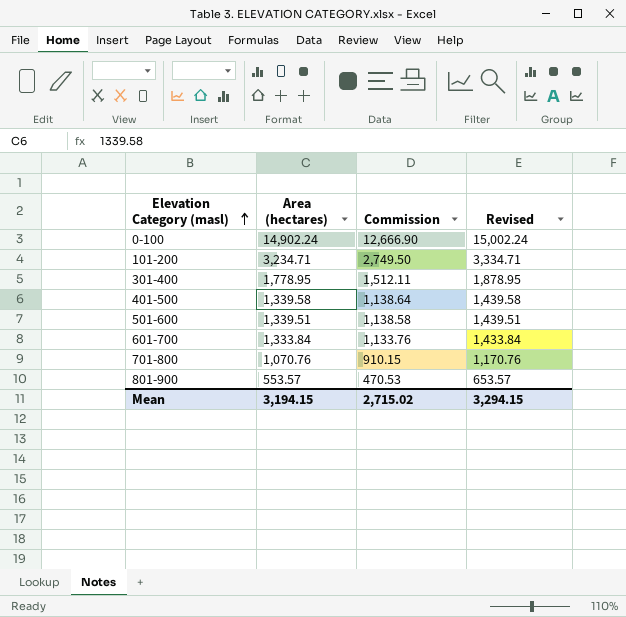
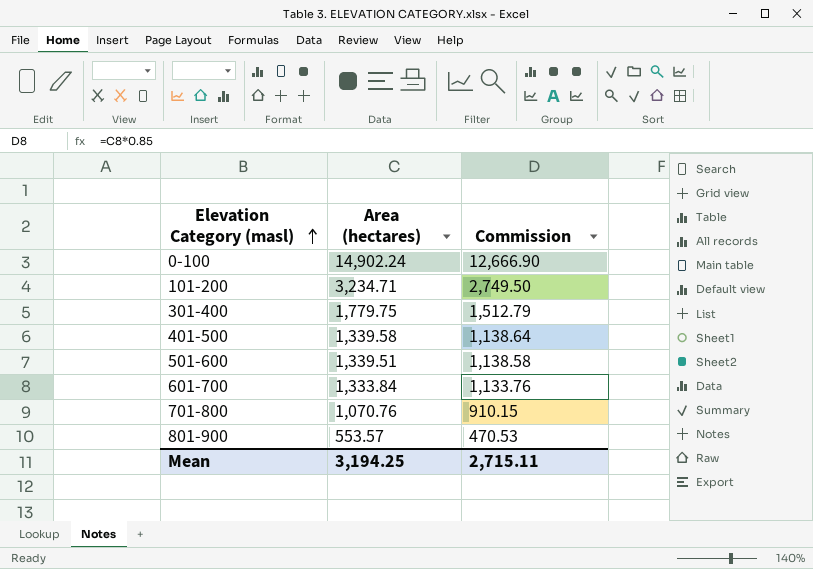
column Revised | formula: [Area (hectares)] + 100 -> none
301-400 | Area (hectares): 1,778.95 -> 1,779.75
301-400 | Commission: 1,512.11 -> 1,512.79
Mean | Area (hectares): 3,194.15 -> 3,194.25
Mean | Commission: 2,715.02 -> 2,715.11

